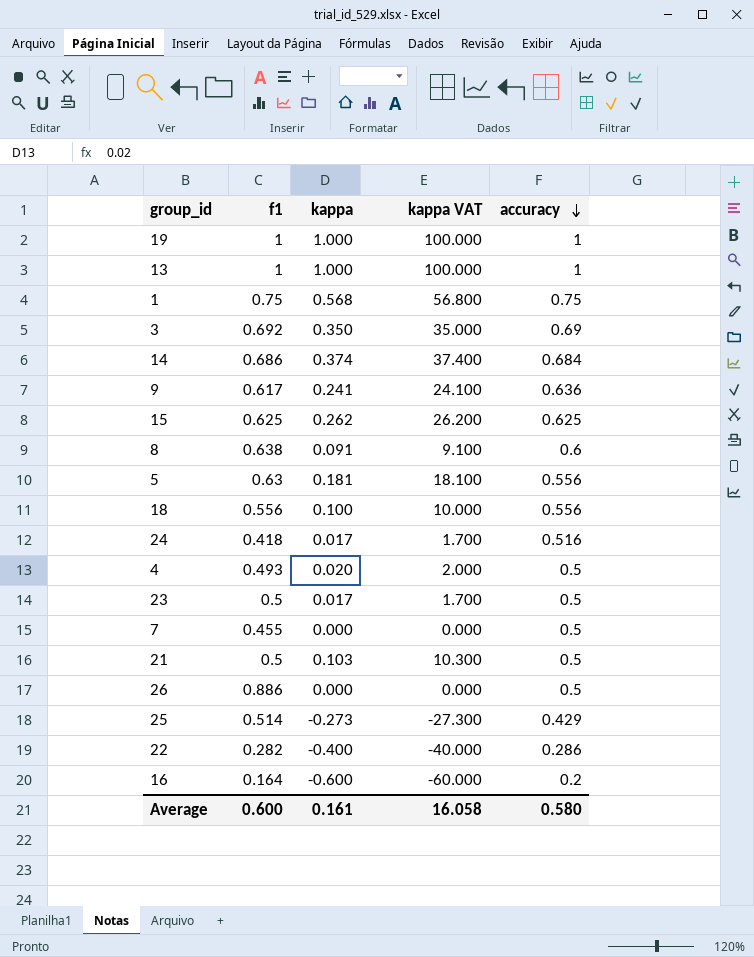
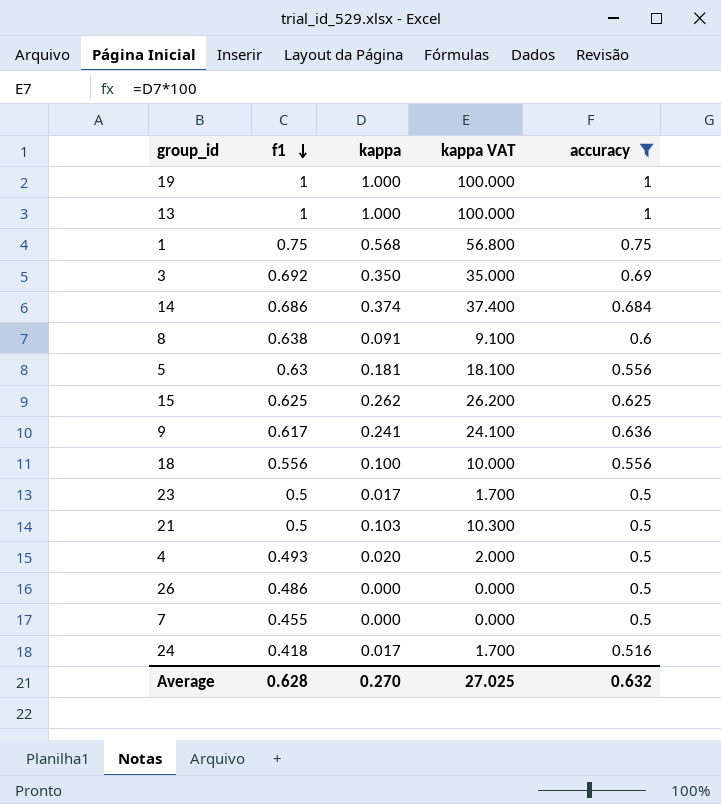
filter: none -> accuracy >= 0.5
row order: accuracy descending -> f1 descending
26 | f1: 0.886 -> 0.486
Average | f1: 0.600 -> 0.628
Average | kappa: 0.161 -> 0.270
Average | kappa VAT: 16.058 -> 27.025
Average | accuracy: 0.580 -> 0.632

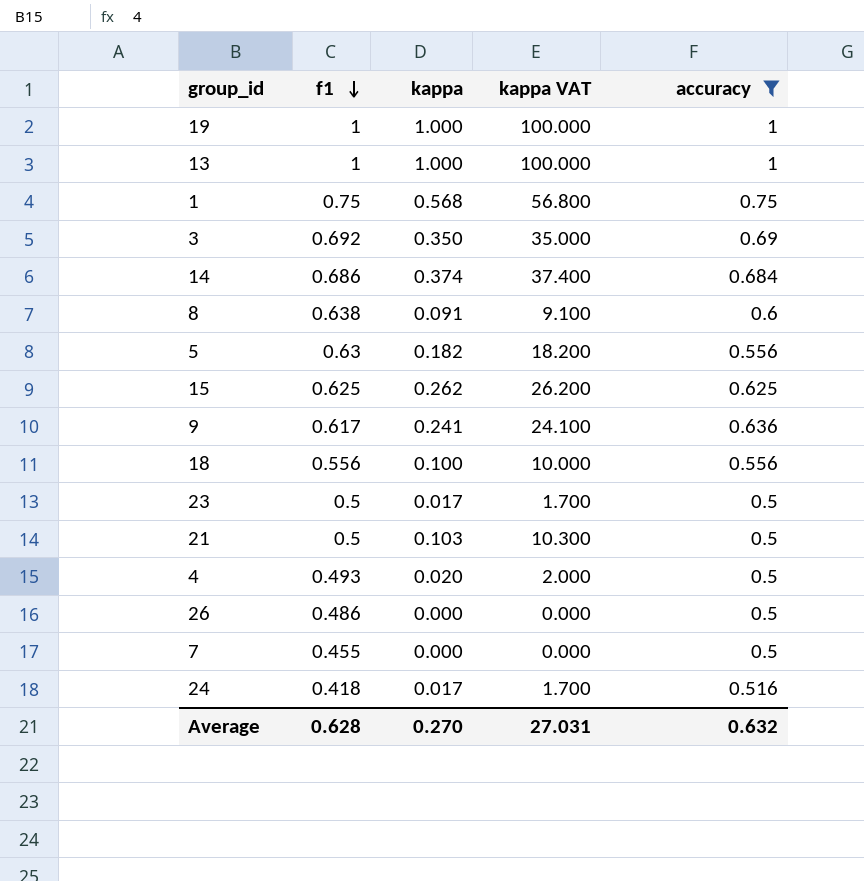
5 | kappa: 0.181 -> 0.182
5 | kappa VAT: 18.100 -> 18.200
Average | kappa VAT: 27.025 -> 27.031

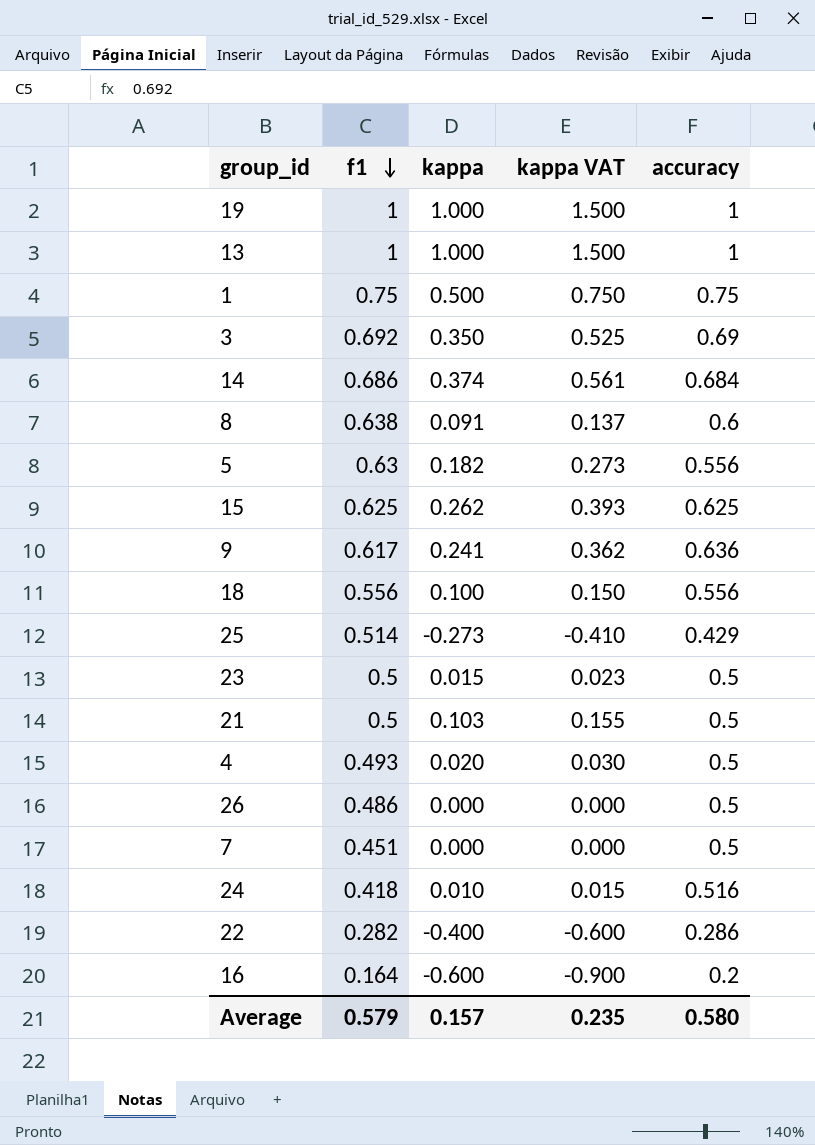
filter: accuracy >= 0.5 -> none
column kappa VAT | formula: [kappa] * 100 -> [kappa] * 1.5
1 | kappa: 0.568 -> 0.500
23 | kappa: 0.017 -> 0.015
7 | f1: 0.455 -> 0.451
24 | kappa: 0.017 -> 0.010
Average | f1: 0.628 -> 0.579
Average | kappa: 0.270 -> 0.157
Average | kappa VAT: 27.031 -> 0.235
Average | accuracy: 0.632 -> 0.580

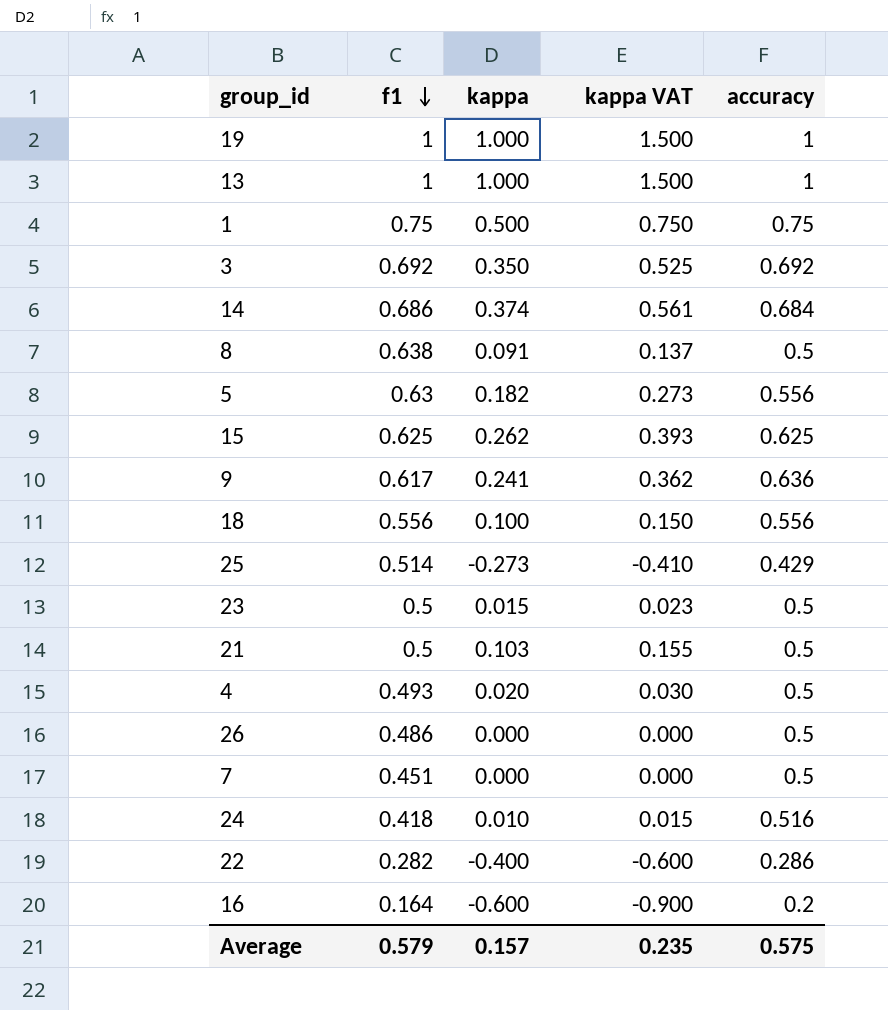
3 | accuracy: 0.69 -> 0.692
8 | accuracy: 0.6 -> 0.5
Average | accuracy: 0.580 -> 0.575

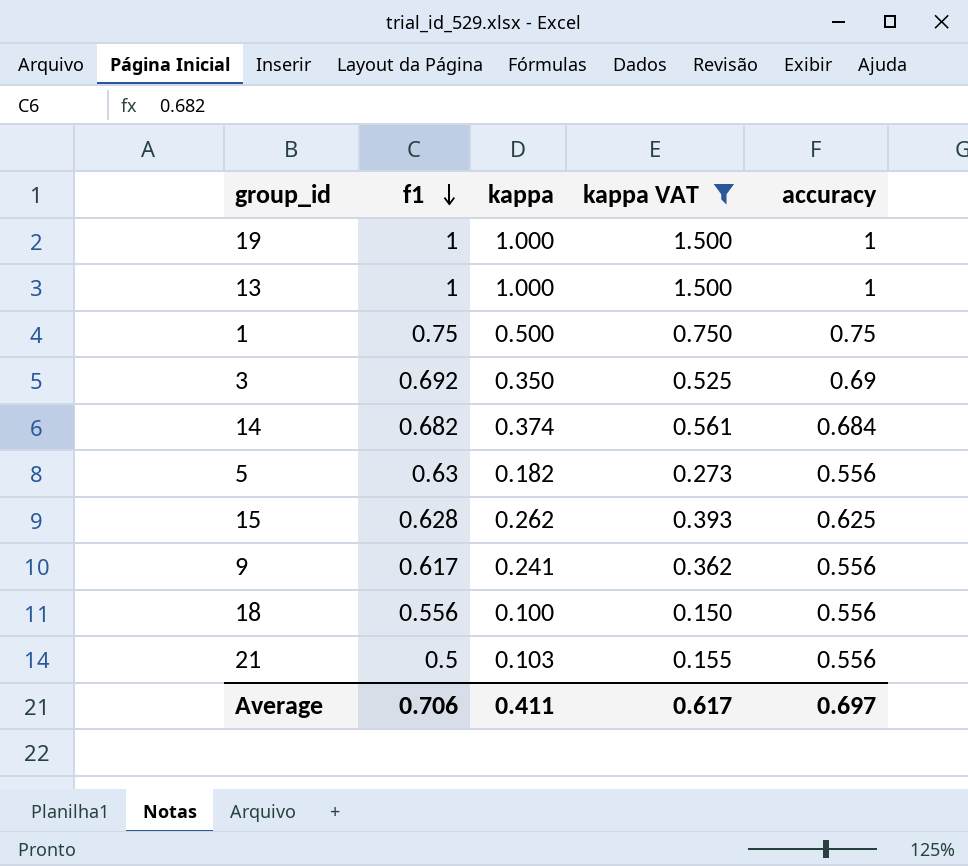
filter: none -> kappa VAT >= 0.150
3 | accuracy: 0.692 -> 0.69
14 | f1: 0.686 -> 0.682
15 | f1: 0.625 -> 0.628
9 | accuracy: 0.636 -> 0.556
21 | accuracy: 0.5 -> 0.556
Average | f1: 0.579 -> 0.706
Average | kappa: 0.157 -> 0.411
Average | kappa VAT: 0.235 -> 0.617
Average | accuracy: 0.575 -> 0.697

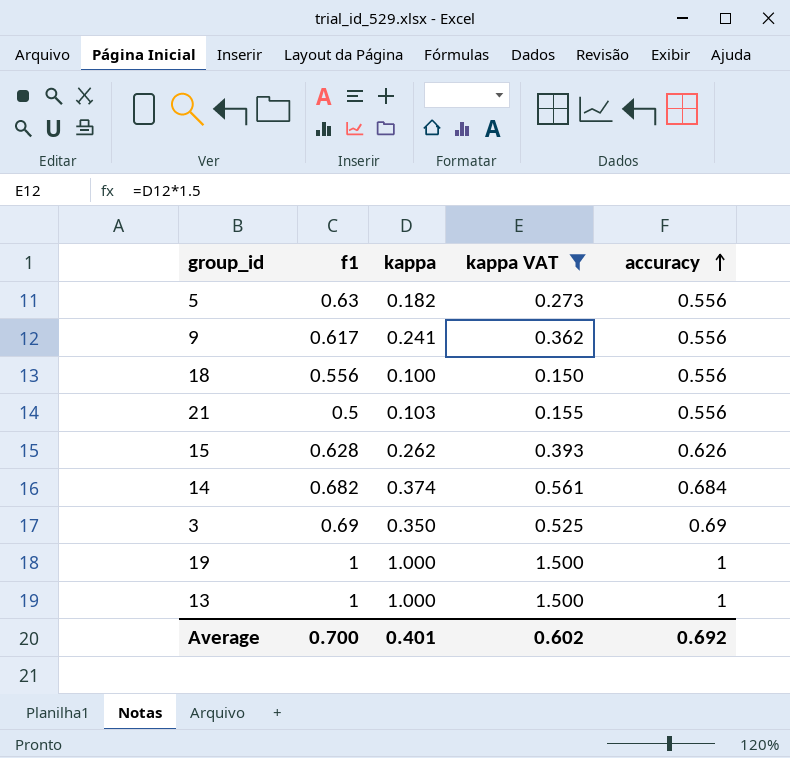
row order: f1 descending -> accuracy ascending
row 1: 0.75 | 0.500 | 0.750 | 0.75 -> none
15 | accuracy: 0.625 -> 0.626
3 | f1: 0.692 -> 0.69
Average | f1: 0.706 -> 0.700
Average | kappa: 0.411 -> 0.401
Average | kappa VAT: 0.617 -> 0.602
Average | accuracy: 0.697 -> 0.692

